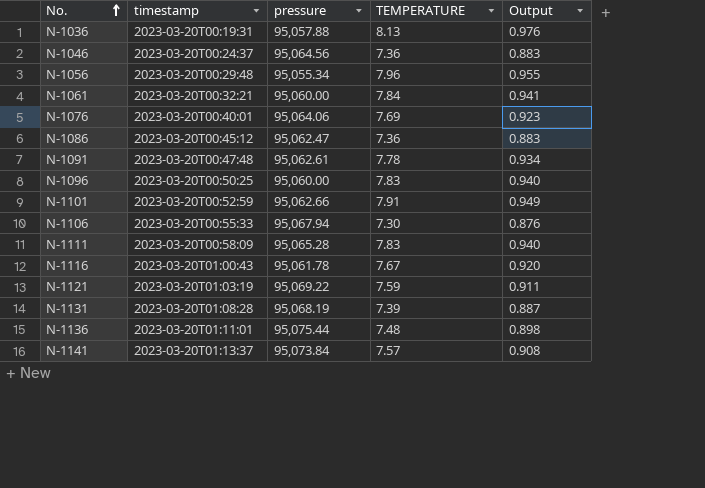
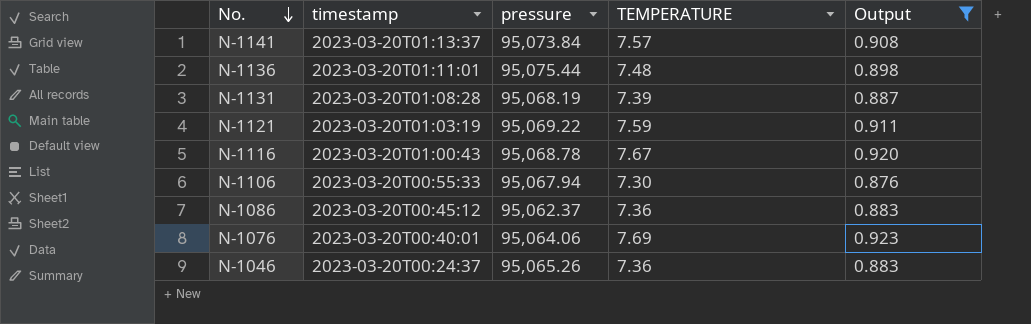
filter: none -> Output <= 0.923
row order: No. ascending -> No. descending
N-1116 | pressure: 95,061.78 -> 95,068.78
N-1086 | pressure: 95,062.47 -> 95,062.37
N-1046 | pressure: 95,064.56 -> 95,065.26

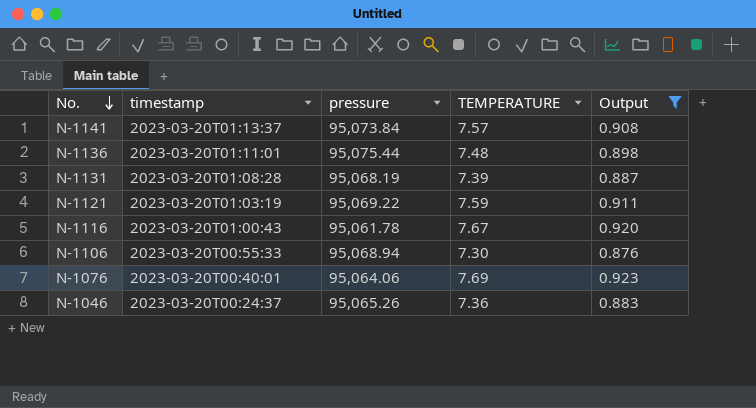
row N-1086: 2023-03-20T00:45:12 | 95,062.37 | 7.36 | 0.883 -> none
N-1116 | pressure: 95,068.78 -> 95,061.78
N-1106 | pressure: 95,067.94 -> 95,068.94

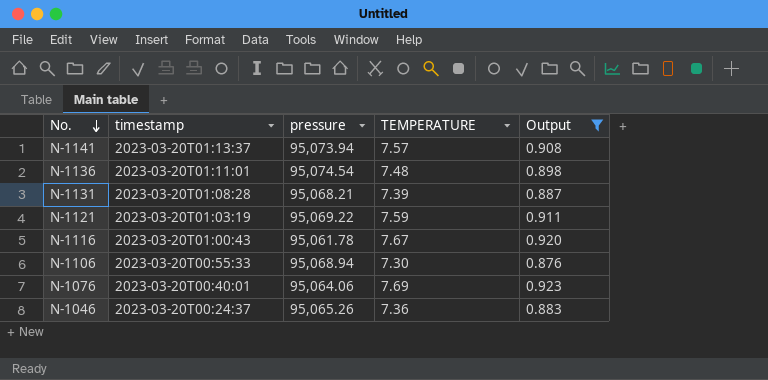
N-1141 | pressure: 95,073.84 -> 95,073.94
N-1136 | pressure: 95,075.44 -> 95,074.54
N-1131 | pressure: 95,068.19 -> 95,068.21

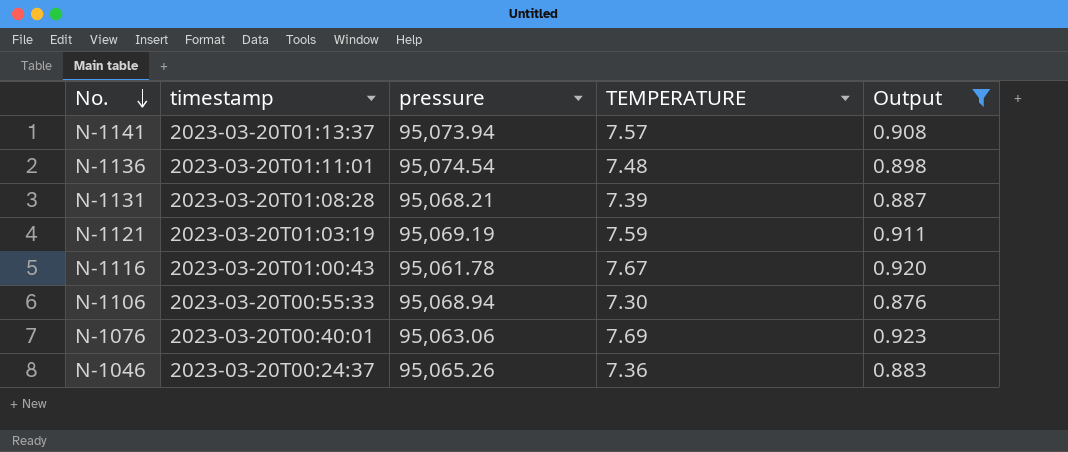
N-1121 | pressure: 95,069.22 -> 95,069.19
N-1076 | pressure: 95,064.06 -> 95,063.06

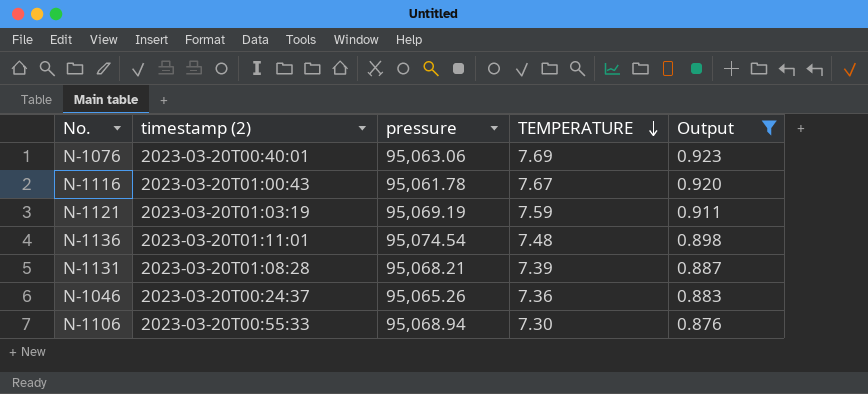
row order: No. descending -> TEMPERATURE descending
column name: timestamp -> timestamp (2)
row N-1141: 2023-03-20T01:13:37 | 95,073.94 | 7.57 | 0.908 -> none

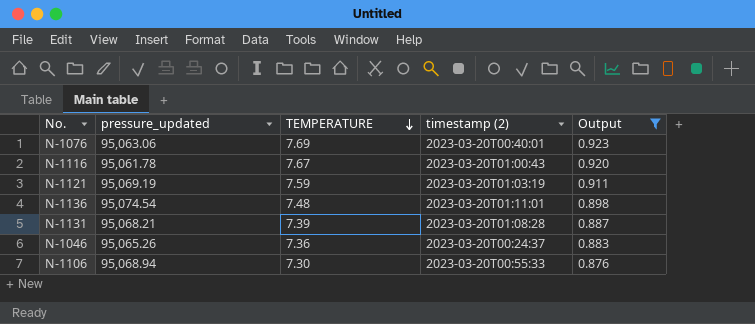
column name: pressure -> pressure_updated
column timestamp (2) | position: 2 -> 4

